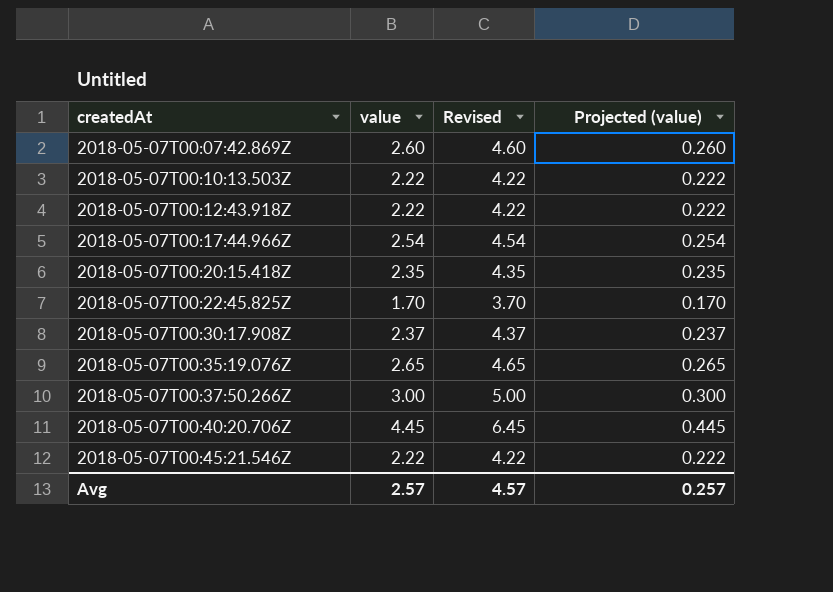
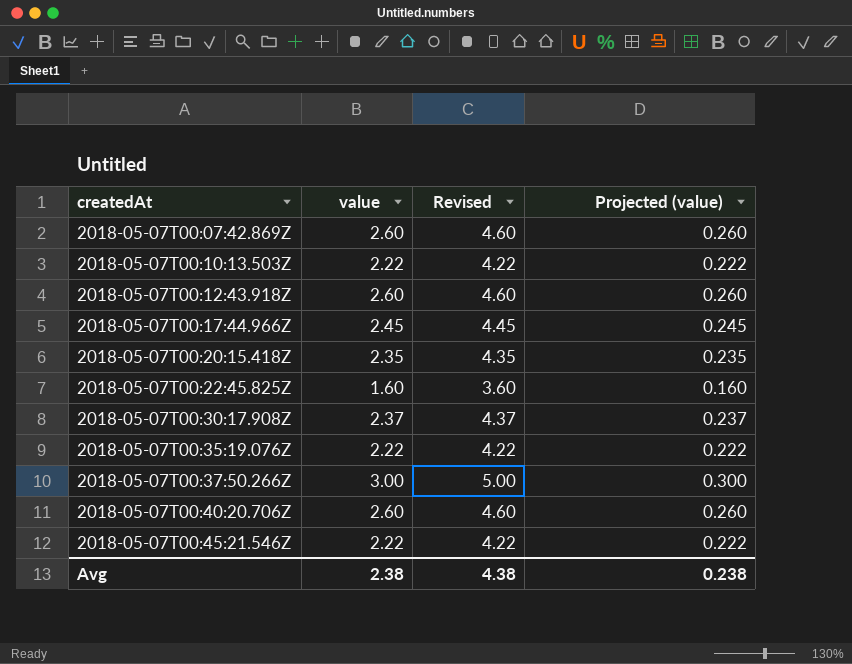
2018-05-07T00:12:43.918Z | value: 2.22 -> 2.60
2018-05-07T00:12:43.918Z | Revised: 4.22 -> 4.60
2018-05-07T00:12:43.918Z | Projected (value): 0.222 -> 0.260
2018-05-07T00:17:44.966Z | value: 2.54 -> 2.45
2018-05-07T00:17:44.966Z | Revised: 4.54 -> 4.45
2018-05-07T00:17:44.966Z | Projected (value): 0.254 -> 0.245
2018-05-07T00:22:45.825Z | value: 1.70 -> 1.60
2018-05-07T00:22:45.825Z | Revised: 3.70 -> 3.60
2018-05-07T00:22:45.825Z | Projected (value): 0.170 -> 0.160
2018-05-07T00:35:19.076Z | value: 2.65 -> 2.22
2018-05-07T00:35:19.076Z | Revised: 4.65 -> 4.22
2018-05-07T00:35:19.076Z | Projected (value): 0.265 -> 0.222
2018-05-07T00:40:20.706Z | value: 4.45 -> 2.60
2018-05-07T00:40:20.706Z | Revised: 6.45 -> 4.60
2018-05-07T00:40:20.706Z | Projected (value): 0.445 -> 0.260
Avg | value: 2.57 -> 2.38
Avg | Revised: 4.57 -> 4.38
Avg | Projected (value): 0.257 -> 0.238

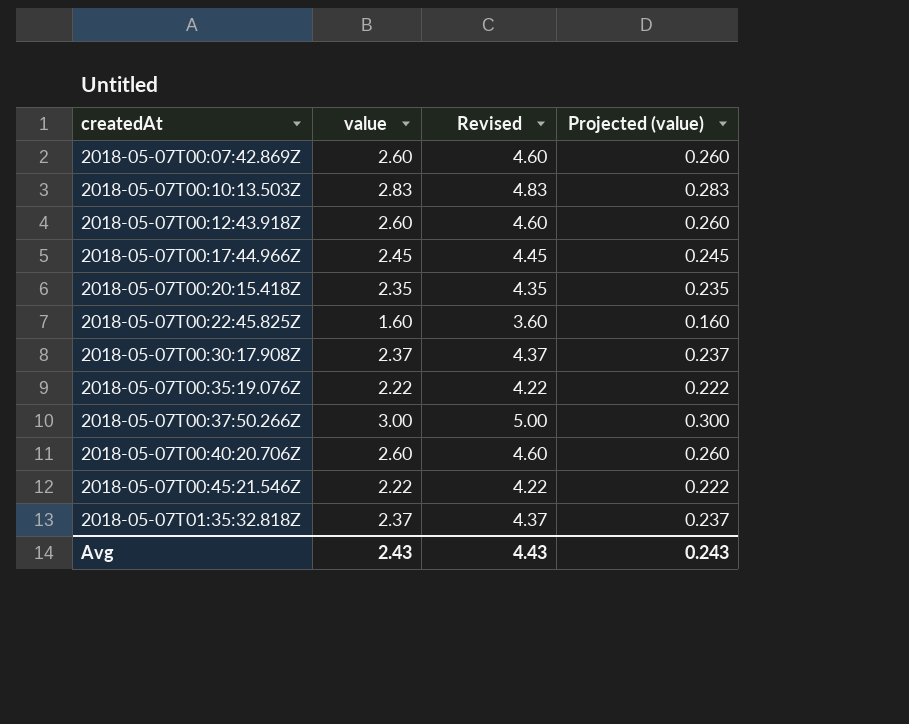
2018-05-07T00:10:13.503Z | value: 2.22 -> 2.83
2018-05-07T00:10:13.503Z | Revised: 4.22 -> 4.83
2018-05-07T00:10:13.503Z | Projected (value): 0.222 -> 0.283
row 2018-05-07T01:35:32.818Z: none -> 2.37 | 4.37 | 0.237
Avg | value: 2.38 -> 2.43
Avg | Revised: 4.38 -> 4.43
Avg | Projected (value): 0.238 -> 0.243

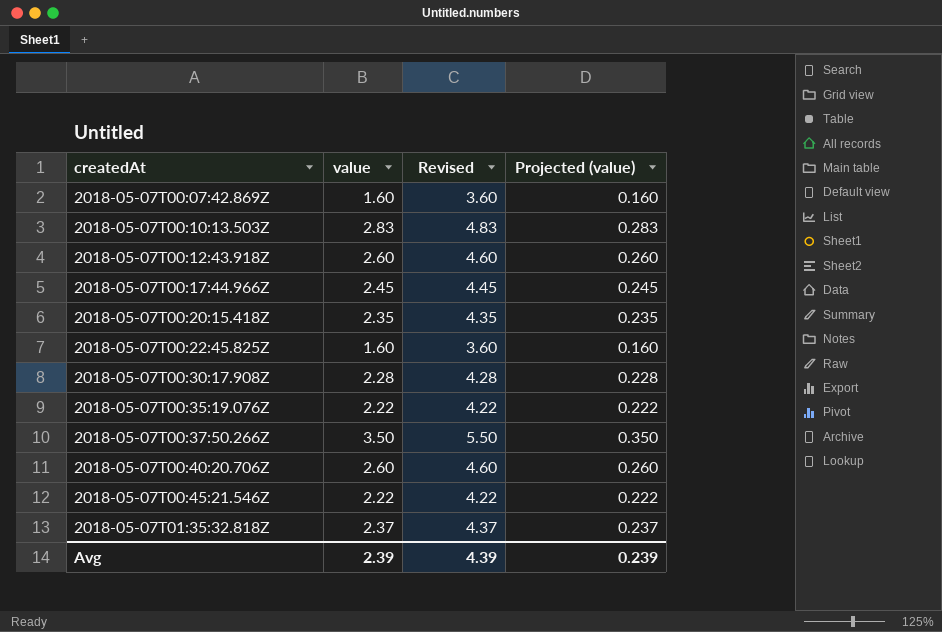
2018-05-07T00:07:42.869Z | value: 2.60 -> 1.60
2018-05-07T00:07:42.869Z | Revised: 4.60 -> 3.60
2018-05-07T00:07:42.869Z | Projected (value): 0.260 -> 0.160
2018-05-07T00:30:17.908Z | value: 2.37 -> 2.28
2018-05-07T00:30:17.908Z | Revised: 4.37 -> 4.28
2018-05-07T00:30:17.908Z | Projected (value): 0.237 -> 0.228
2018-05-07T00:37:50.266Z | value: 3.00 -> 3.50
2018-05-07T00:37:50.266Z | Revised: 5.00 -> 5.50
2018-05-07T00:37:50.266Z | Projected (value): 0.300 -> 0.350
Avg | value: 2.43 -> 2.39
Avg | Revised: 4.43 -> 4.39
Avg | Projected (value): 0.243 -> 0.239

